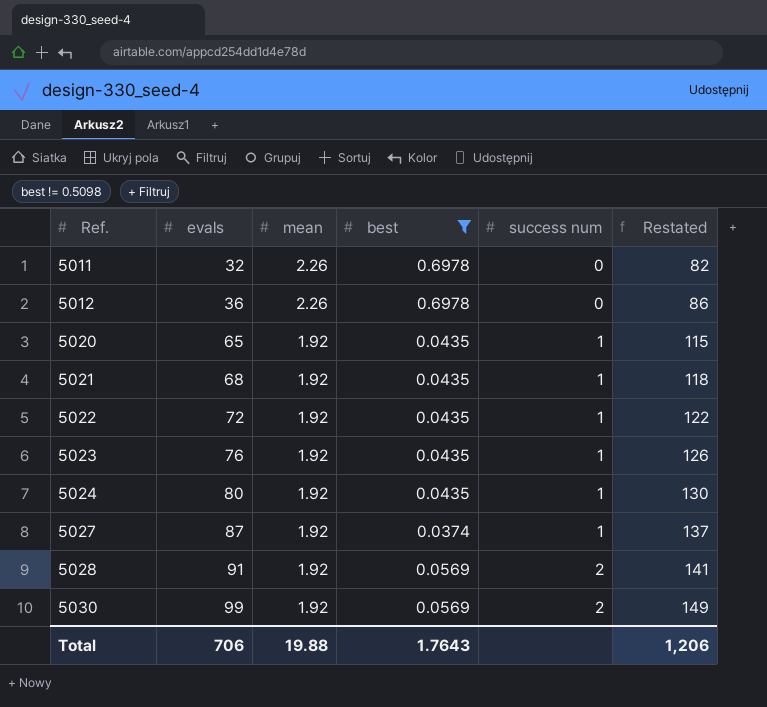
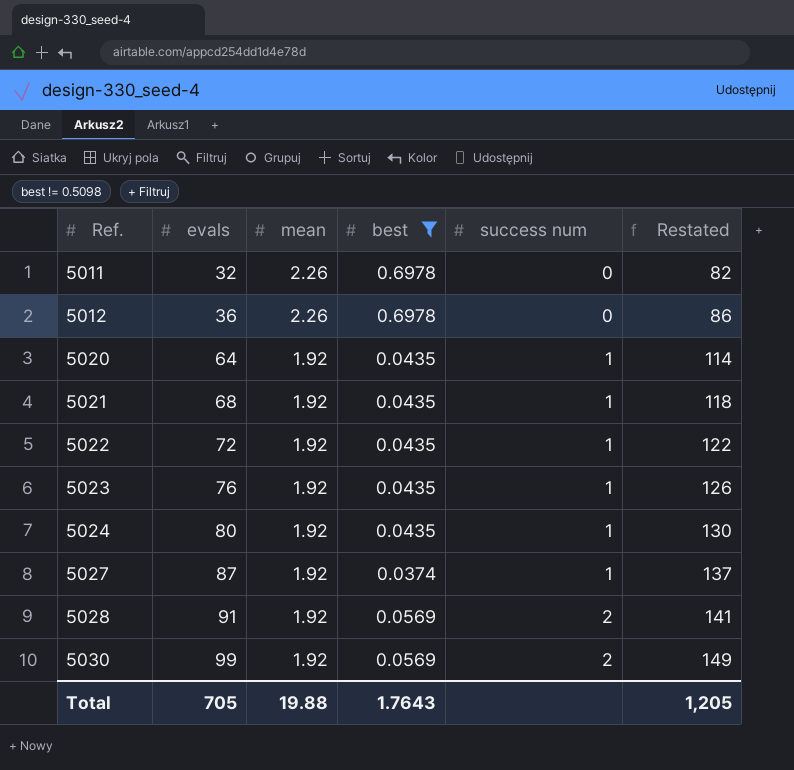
5020 | evals: 65 -> 64
5020 | Restated: 115 -> 114
Total | evals: 706 -> 705
Total | Restated: 1,206 -> 1,205

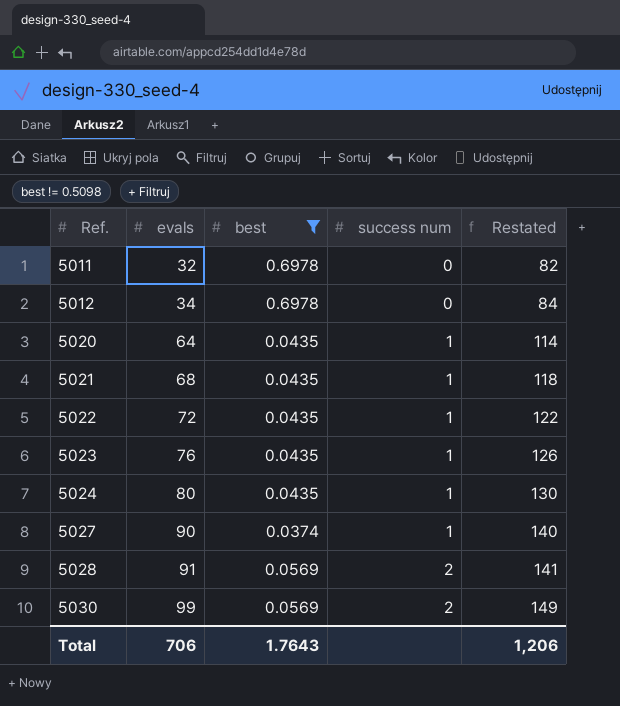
column mean | position: 3 -> none
5012 | evals: 36 -> 34
5012 | Restated: 86 -> 84
5027 | evals: 87 -> 90
5027 | Restated: 137 -> 140
Total | evals: 705 -> 706
Total | Restated: 1,205 -> 1,206

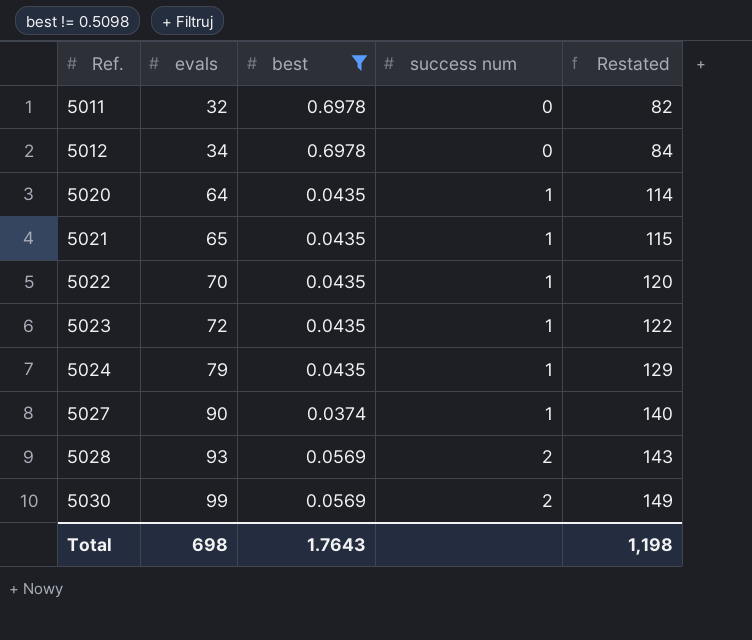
5021 | evals: 68 -> 65
5021 | Restated: 118 -> 115
5022 | evals: 72 -> 70
5022 | Restated: 122 -> 120
5023 | evals: 76 -> 72
5023 | Restated: 126 -> 122
5024 | evals: 80 -> 79
5024 | Restated: 130 -> 129
5028 | evals: 91 -> 93
5028 | Restated: 141 -> 143
Total | evals: 706 -> 698
Total | Restated: 1,206 -> 1,198

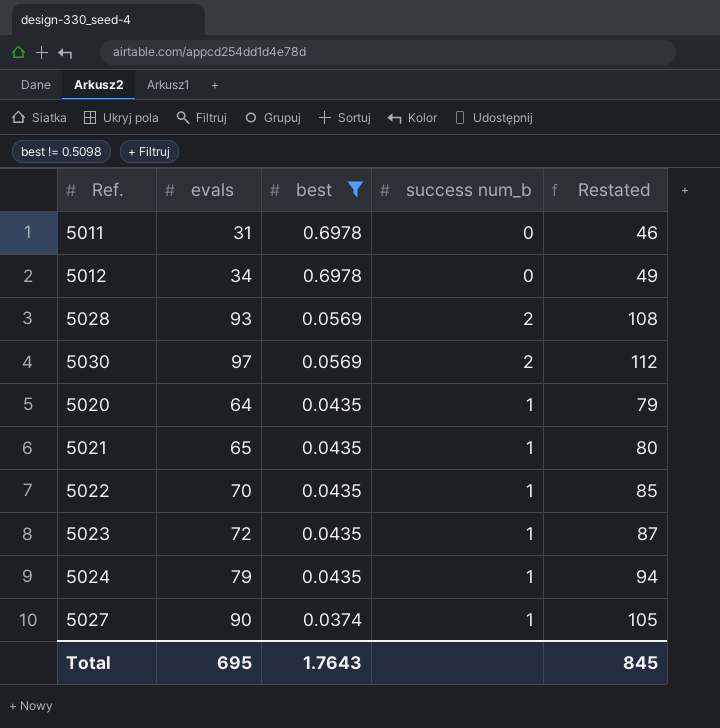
row order: Ref. ascending -> best descending
column name: success num -> success num_b
column Restated | formula: [evals] + 50 -> [evals] + 15
5011 | evals: 32 -> 31
5030 | evals: 99 -> 97
Total | evals: 698 -> 695
Total | Restated: 1,198 -> 845

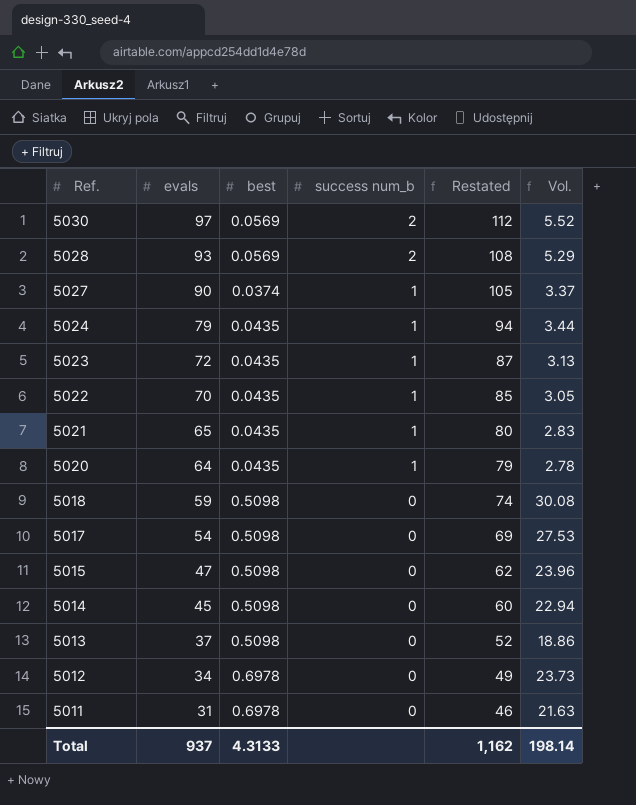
filter: best != 0.5098 -> none
row order: best descending -> Ref. descending
column Vol. | formula: none -> [evals] * [best]
Total | evals: 695 -> 937
Total | best: 1.7643 -> 4.3133
Total | Restated: 845 -> 1,162

